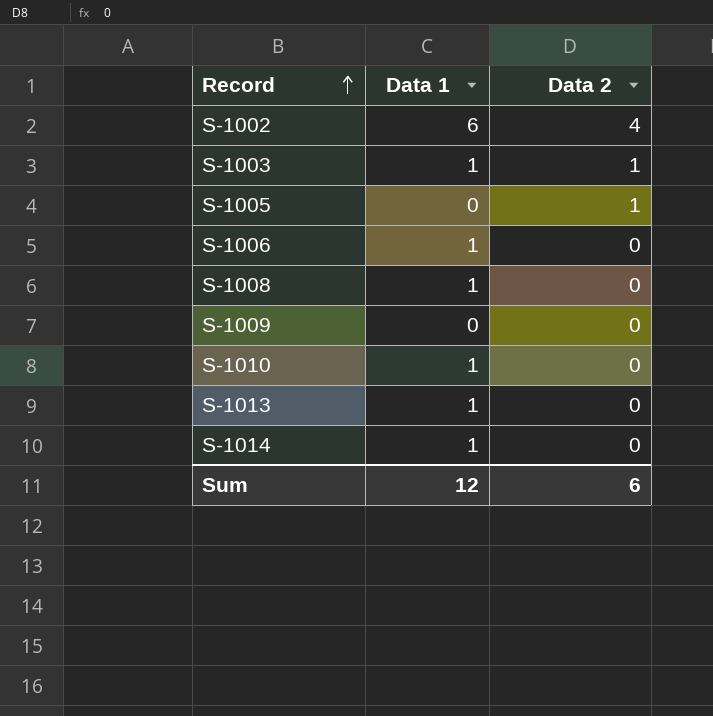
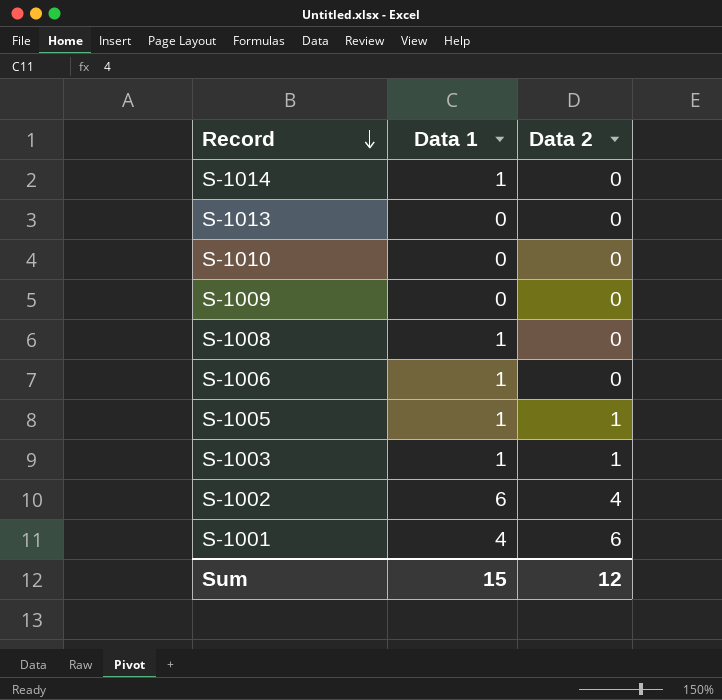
row order: Record ascending -> Record descending
S-1013 | Data 1: 1 -> 0
S-1010 | Data 1: 1 -> 0
S-1005 | Data 1: 0 -> 1
row S-1001: none -> 4 | 6
Sum | Data 1: 12 -> 15
Sum | Data 2: 6 -> 12

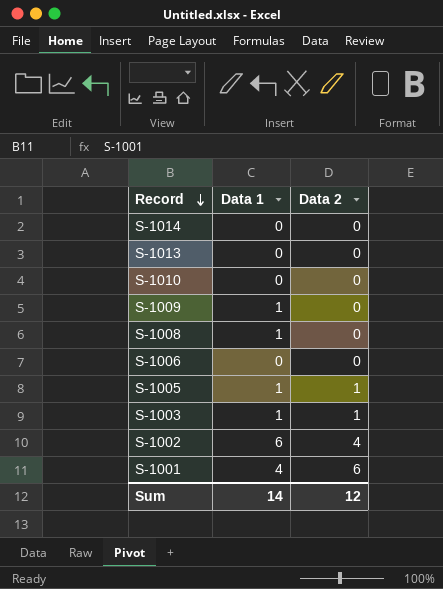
S-1014 | Data 1: 1 -> 0
S-1009 | Data 1: 0 -> 1
S-1006 | Data 1: 1 -> 0
Sum | Data 1: 15 -> 14

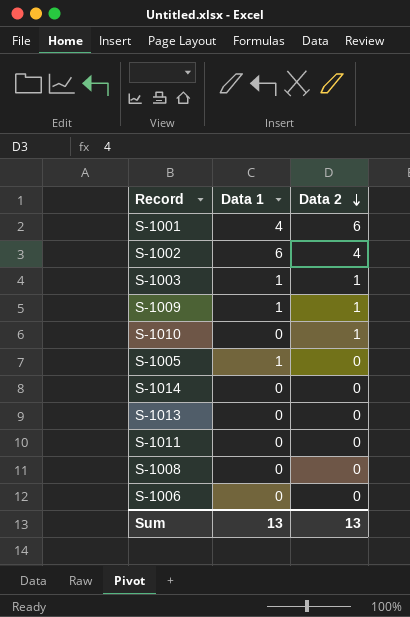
row order: Record descending -> Data 2 descending
S-1009 | Data 2: 0 -> 1
S-1010 | Data 2: 0 -> 1
S-1005 | Data 2: 1 -> 0
row S-1011: none -> 0 | 0
S-1008 | Data 1: 1 -> 0
Sum | Data 1: 14 -> 13
Sum | Data 2: 12 -> 13

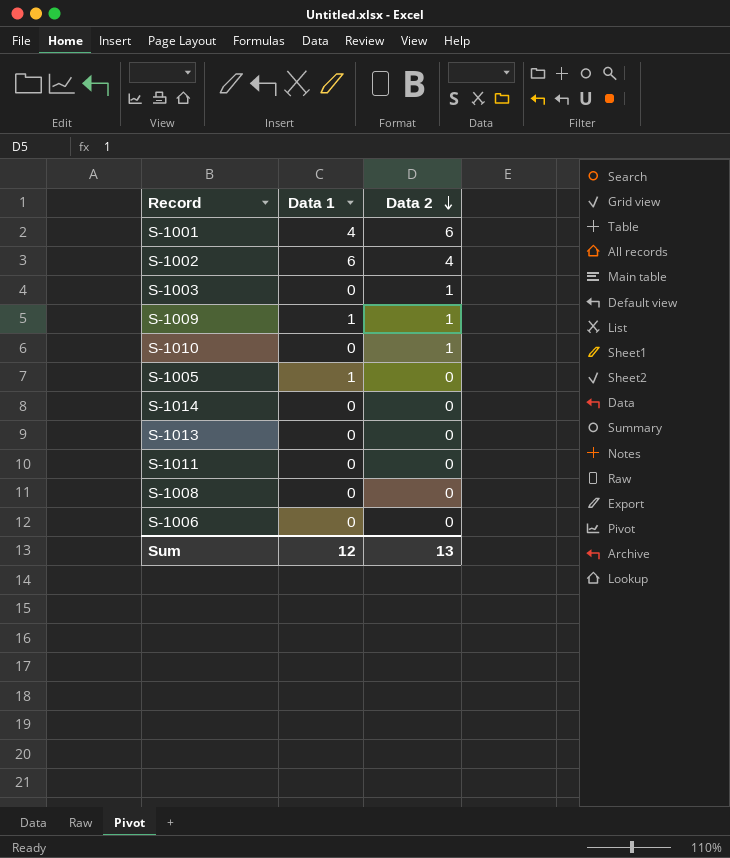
S-1003 | Data 1: 1 -> 0
Sum | Data 1: 13 -> 12

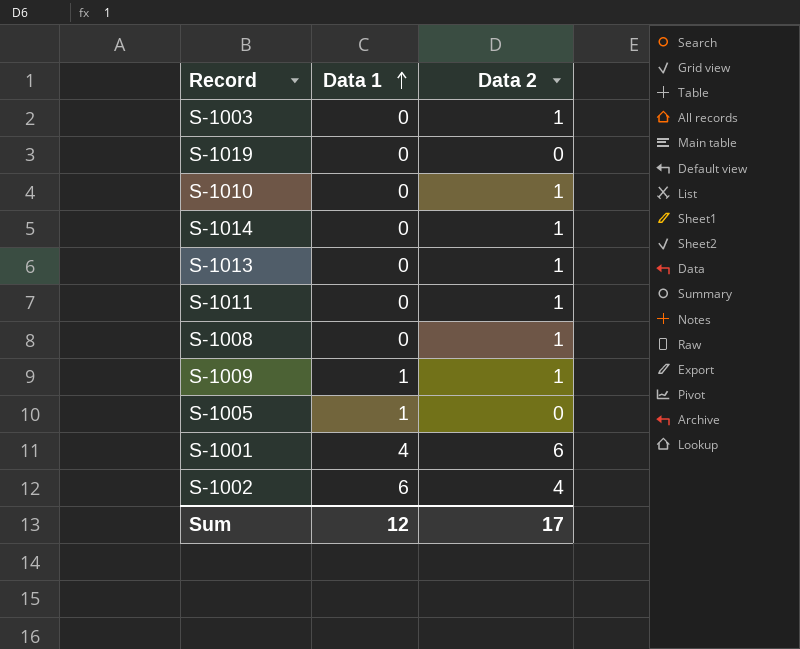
row order: Data 2 descending -> Data 1 ascending
row S-1006: 0 | 0 -> none
row S-1019: none -> 0 | 0
S-1014 | Data 2: 0 -> 1
S-1013 | Data 2: 0 -> 1
S-1011 | Data 2: 0 -> 1
S-1008 | Data 2: 0 -> 1
Sum | Data 2: 13 -> 17

